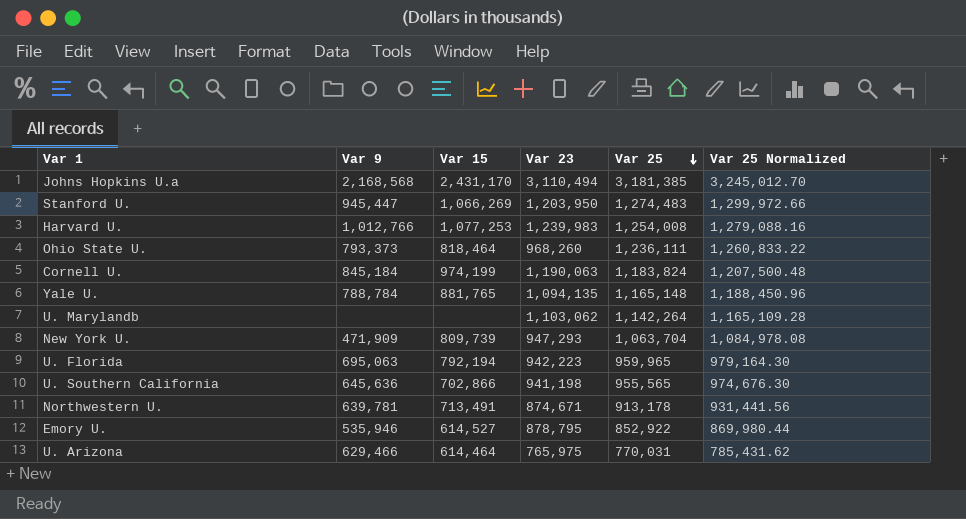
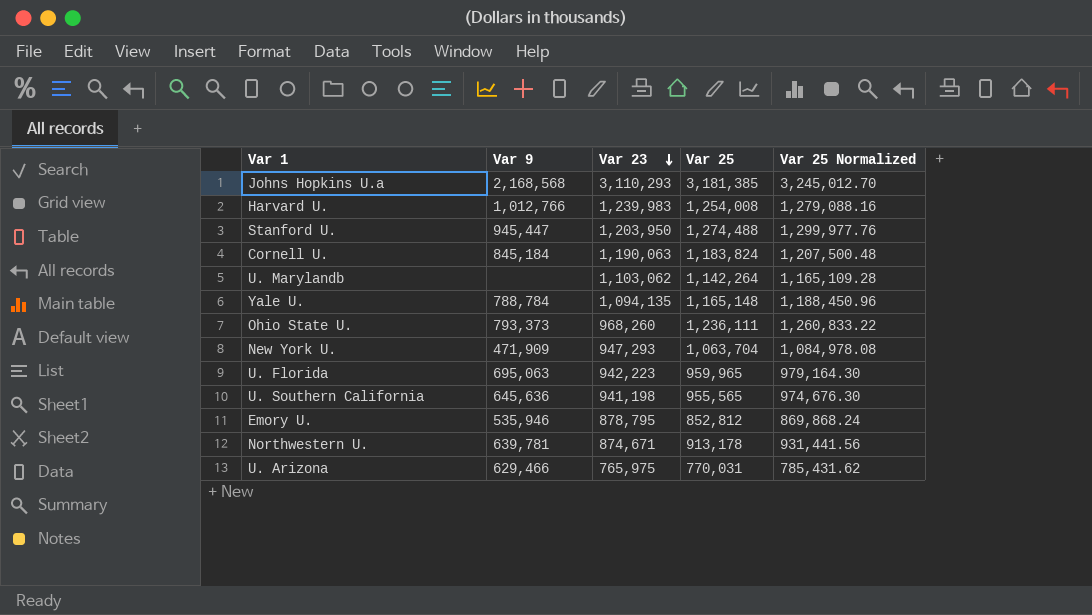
row order: Var 25 descending -> Var 23 descending
column Var 15 | position: 3 -> none
Johns Hopkins U.a | Var 23: 3,110,494 -> 3,110,293
Stanford U. | Var 25: 1,274,483 -> 1,274,488
Stanford U. | Var 25 Normalized: 1,299,972.66 -> 1,299,977.76
Emory U. | Var 25: 852,922 -> 852,812
Emory U. | Var 25 Normalized: 869,980.44 -> 869,868.24

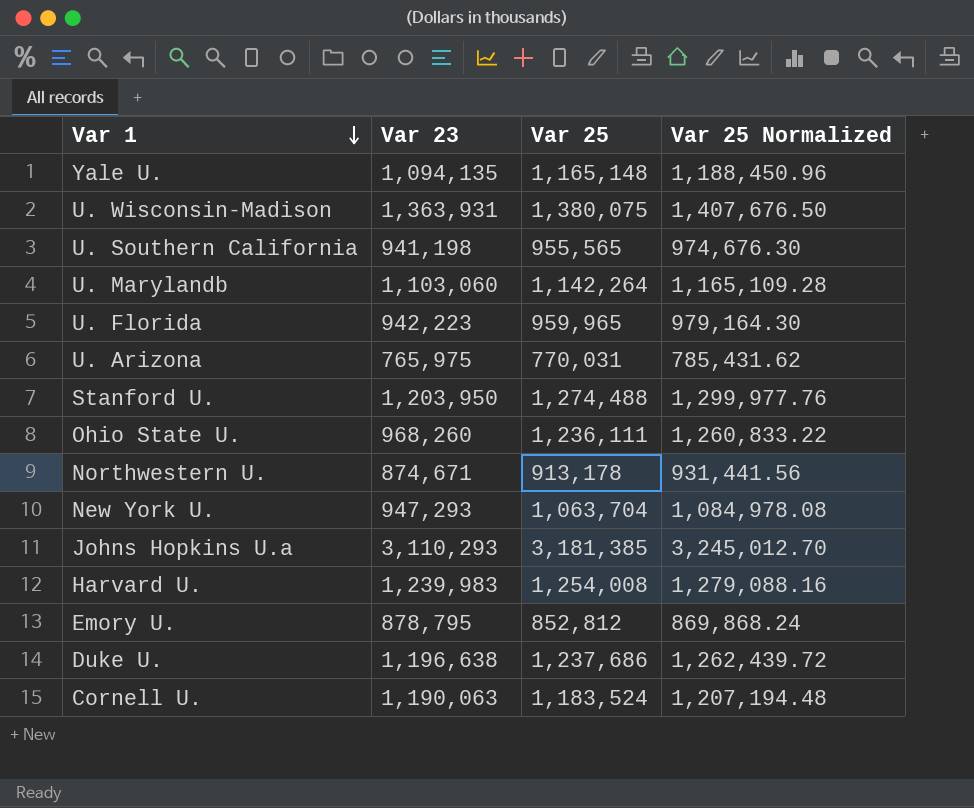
row order: Var 23 descending -> Var 1 descending
column Var 9 | position: 2 -> none
row U. Wisconsin-Madison: none -> 1,363,931 | 1,380,075 | 1,407,676.50
U. Marylandb | Var 23: 1,103,062 -> 1,103,060
row Duke U.: none -> 1,196,638 | 1,237,686 | 1,262,439.72
Cornell U. | Var 25: 1,183,824 -> 1,183,524
Cornell U. | Var 25 Normalized: 1,207,500.48 -> 1,207,194.48

